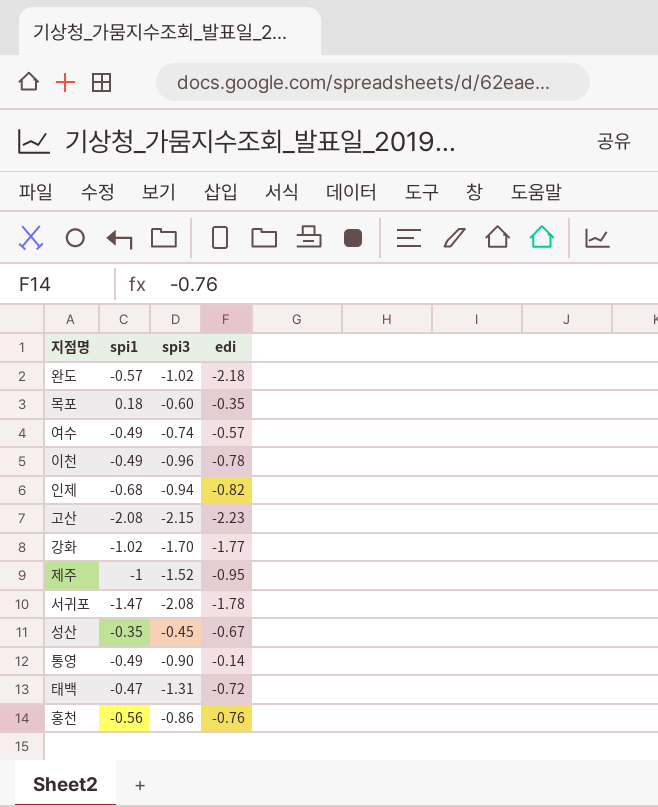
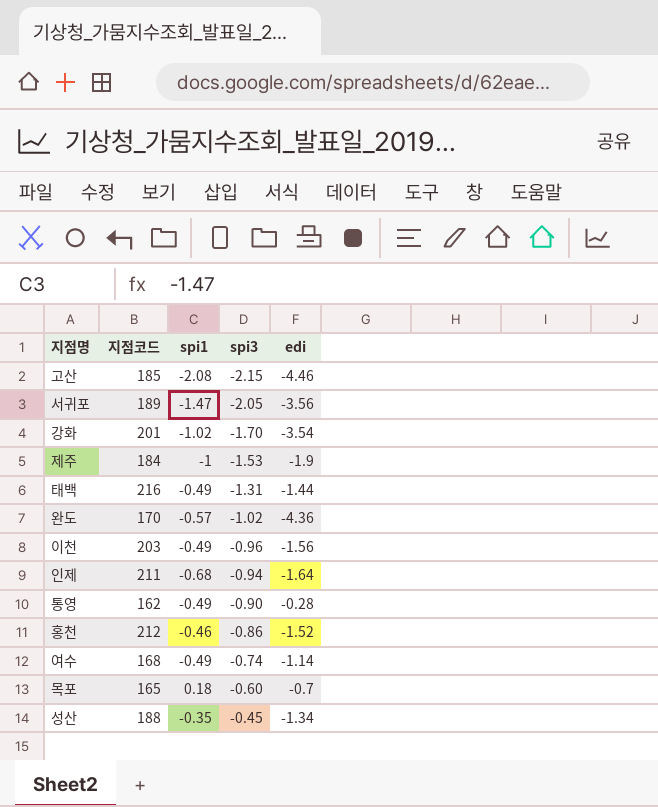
row order: none -> spi3 ascending
column 지점코드 | position: none -> 2
고산 | edi: -2.23 -> -4.46
서귀포 | spi3: -2.08 -> -2.05
서귀포 | edi: -1.78 -> -3.56
강화 | edi: -1.77 -> -3.54
제주 | spi3: -1.52 -> -1.53
제주 | edi: -0.95 -> -1.9
태백 | spi1: -0.47 -> -0.49
태백 | edi: -0.72 -> -1.44
완도 | edi: -2.18 -> -4.36
이천 | edi: -0.78 -> -1.56
인제 | edi: -0.82 -> -1.64
통영 | edi: -0.14 -> -0.28
홍천 | spi1: -0.56 -> -0.46
홍천 | edi: -0.76 -> -1.52
여수 | edi: -0.57 -> -1.14
목포 | edi: -0.35 -> -0.7
성산 | edi: -0.67 -> -1.34

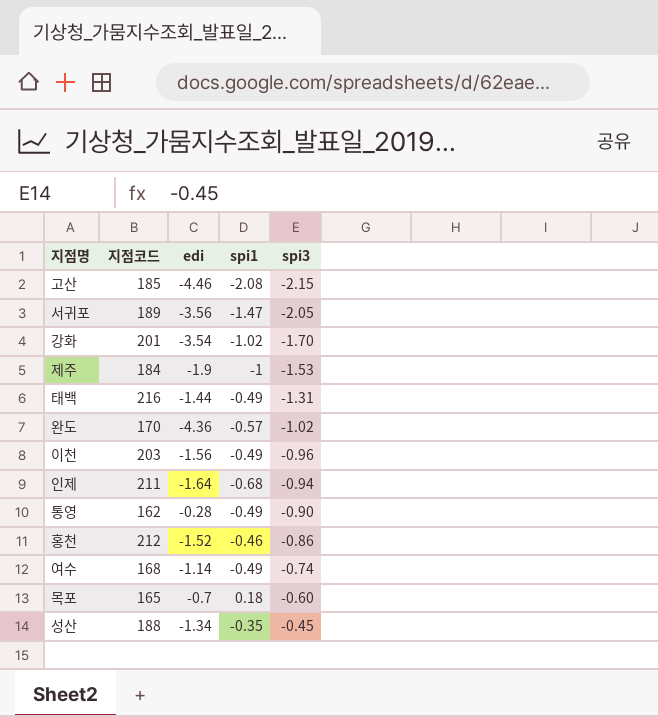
column edi | position: 5 -> 3

